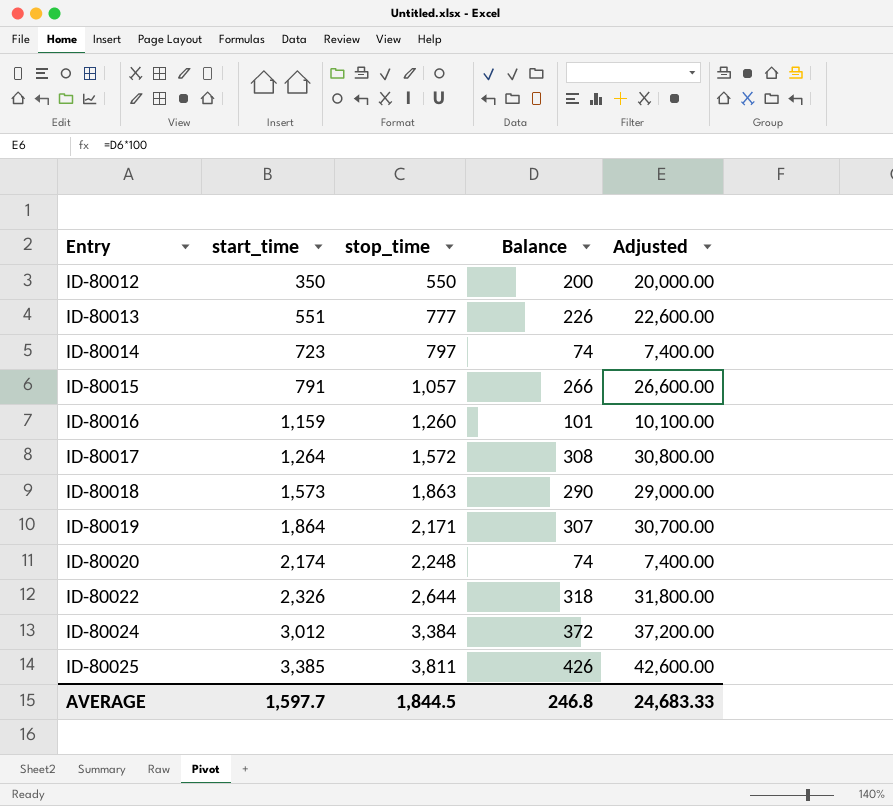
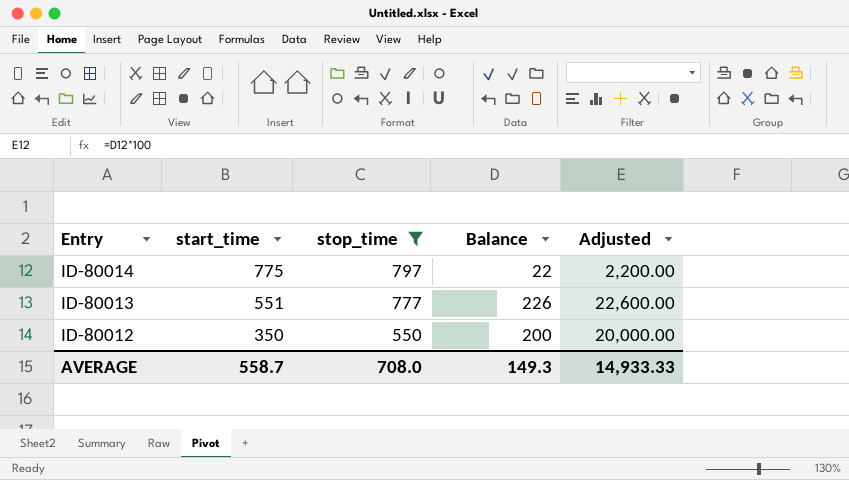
filter: none -> stop_time <= 797
row order: Entry ascending -> Entry descending
ID-80014 | start_time: 723 -> 775
ID-80014 | Balance: 74 -> 22
ID-80014 | Adjusted: 7,400.00 -> 2,200.00
AVERAGE | start_time: 1,597.7 -> 558.7
AVERAGE | stop_time: 1,844.5 -> 708.0
AVERAGE | Balance: 246.8 -> 149.3
AVERAGE | Adjusted: 24,683.33 -> 14,933.33

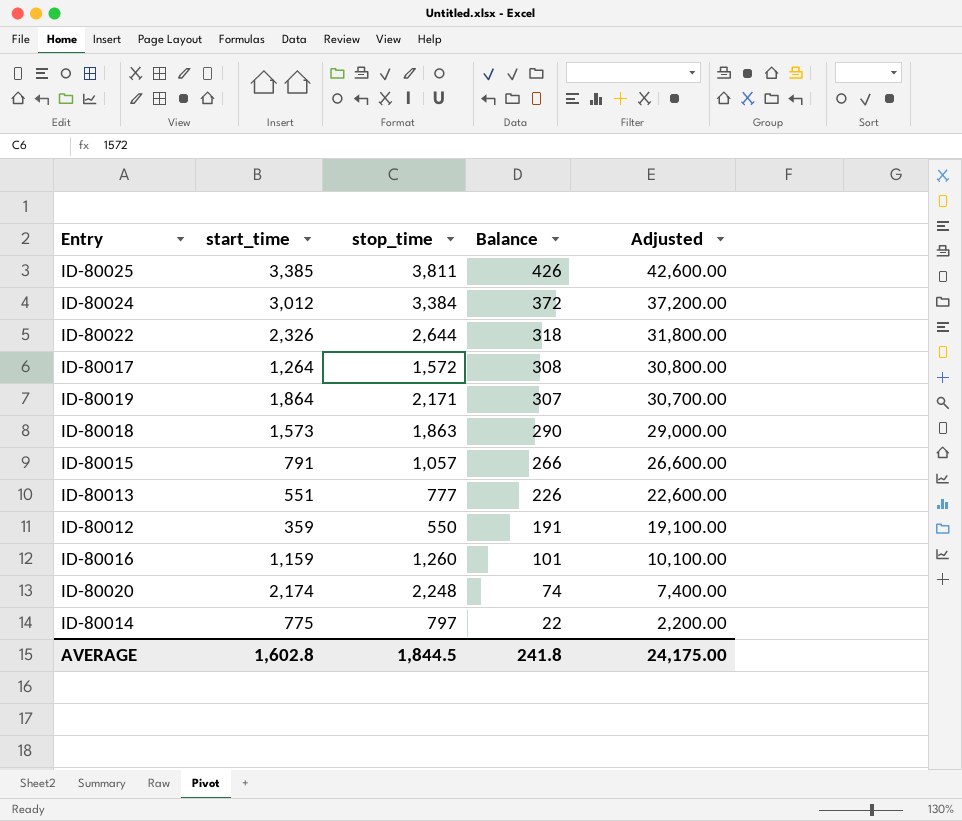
filter: stop_time <= 797 -> none
row order: Entry descending -> Balance descending
ID-80012 | start_time: 350 -> 359
ID-80012 | Balance: 200 -> 191
ID-80012 | Adjusted: 20,000.00 -> 19,100.00
AVERAGE | start_time: 558.7 -> 1,602.8
AVERAGE | stop_time: 708.0 -> 1,844.5
AVERAGE | Balance: 149.3 -> 241.8
AVERAGE | Adjusted: 14,933.33 -> 24,175.00

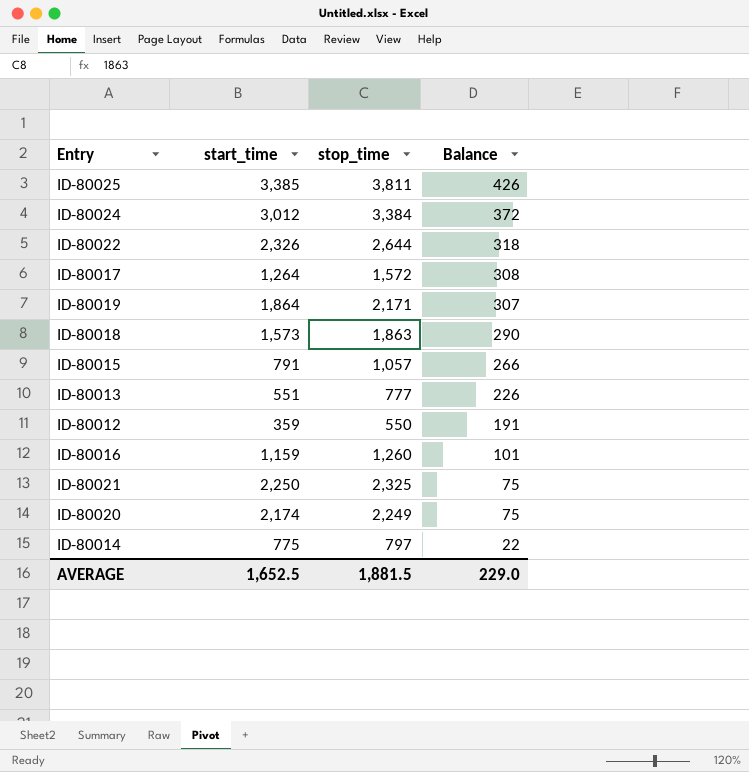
column Adjusted | formula: [Balance] * 100 -> none
row ID-80021: none -> 2,250 | 2,325 | 75
ID-80020 | stop_time: 2,248 -> 2,249
ID-80020 | Balance: 74 -> 75
AVERAGE | start_time: 1,602.8 -> 1,652.5
AVERAGE | stop_time: 1,844.5 -> 1,881.5
AVERAGE | Balance: 241.8 -> 229.0

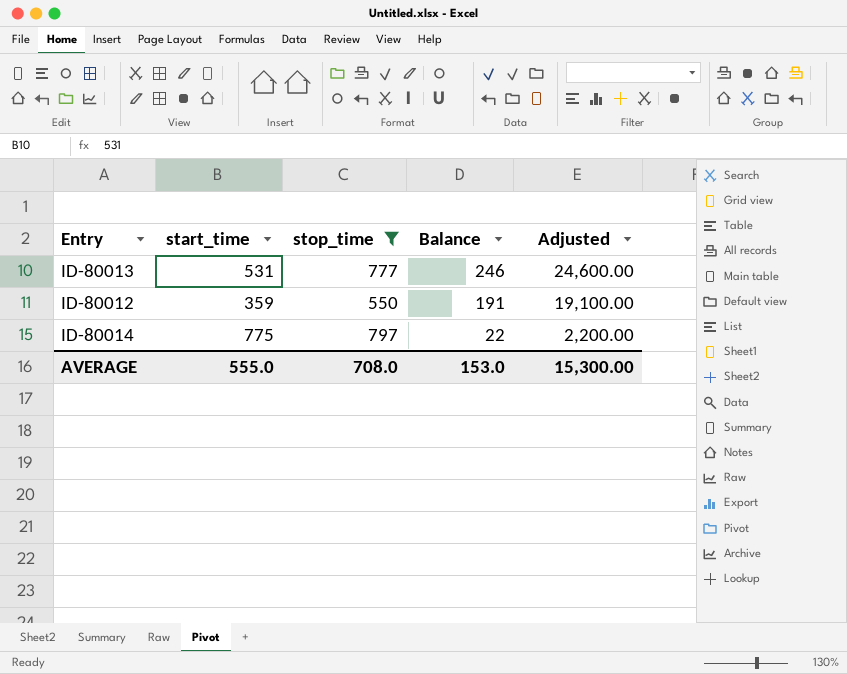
filter: none -> stop_time <= 797
column Adjusted | formula: none -> [Balance] * 100
ID-80013 | start_time: 551 -> 531
ID-80013 | Balance: 226 -> 246
AVERAGE | start_time: 1,652.5 -> 555.0
AVERAGE | stop_time: 1,881.5 -> 708.0
AVERAGE | Balance: 229.0 -> 153.0

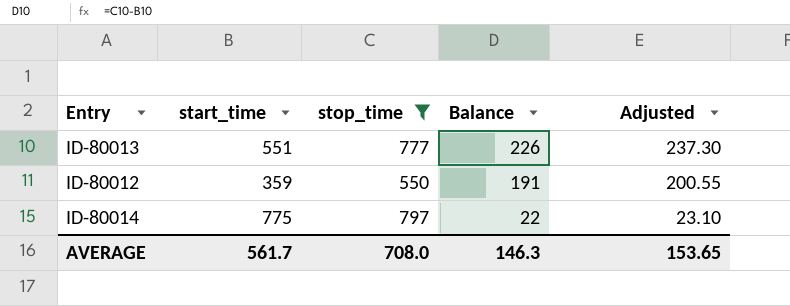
column Adjusted | formula: [Balance] * 100 -> [Balance] * 1.05
ID-80013 | start_time: 531 -> 551
ID-80013 | Balance: 246 -> 226
AVERAGE | start_time: 555.0 -> 561.7
AVERAGE | Balance: 153.0 -> 146.3
AVERAGE | Adjusted: 15,300.00 -> 153.65

